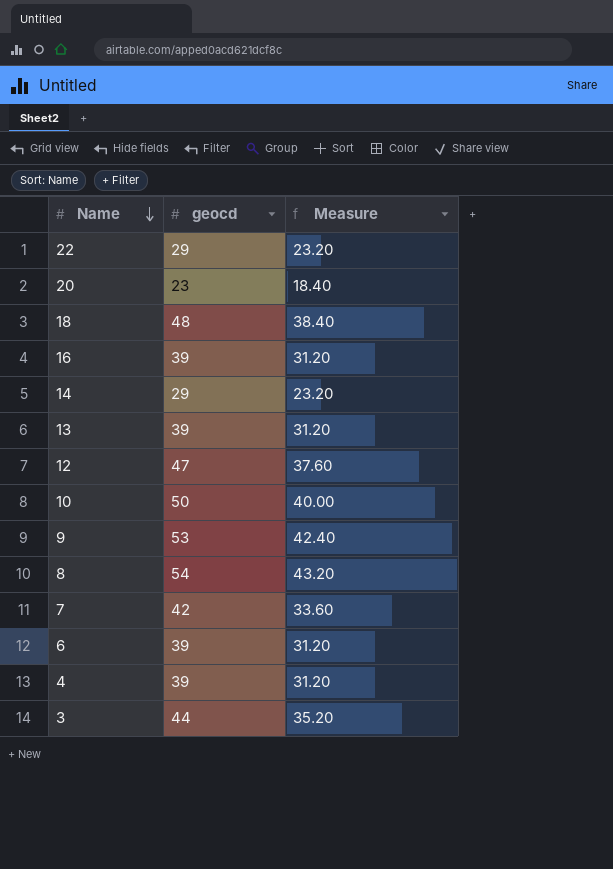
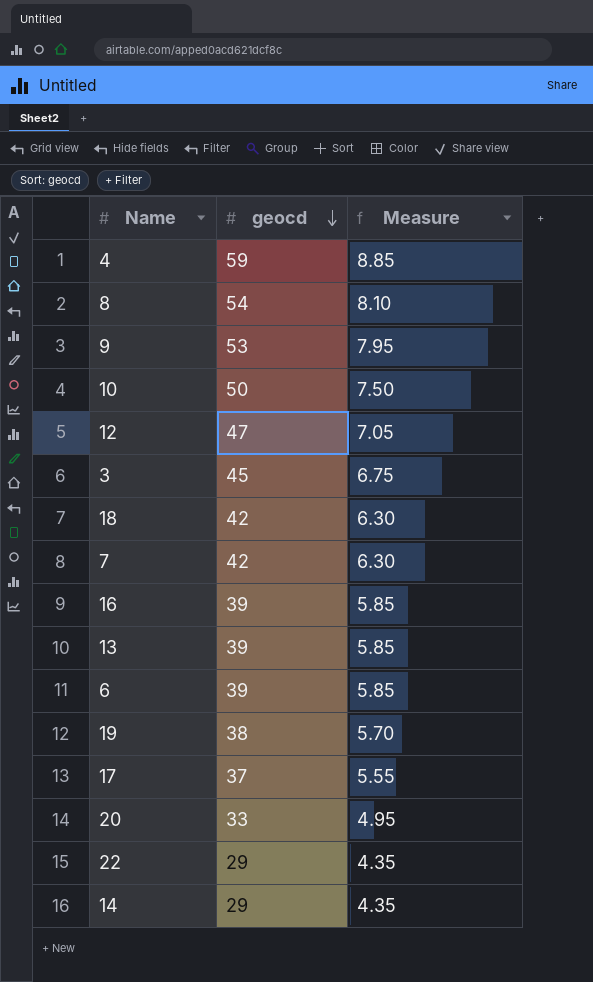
row order: Name descending -> geocd descending
column Measure | formula: [geocd] * 0.8 -> [geocd] * 0.15
4 | geocd: 39 -> 59
3 | geocd: 44 -> 45
18 | geocd: 48 -> 42
row 19: none -> 38 | 5.70
row 17: none -> 37 | 5.55
20 | geocd: 23 -> 33

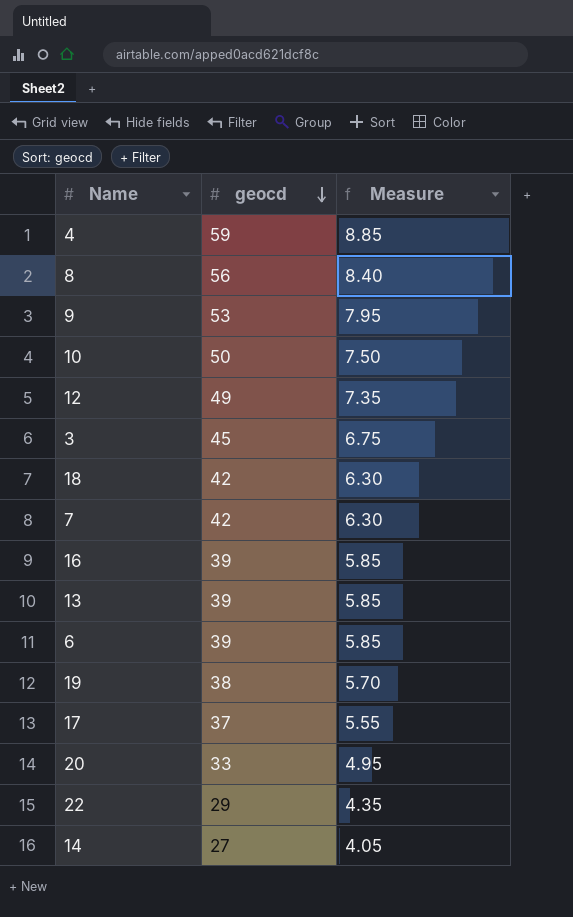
8 | geocd: 54 -> 56
8 | Measure: 8.10 -> 8.40
12 | geocd: 47 -> 49
12 | Measure: 7.05 -> 7.35
14 | geocd: 29 -> 27
14 | Measure: 4.35 -> 4.05

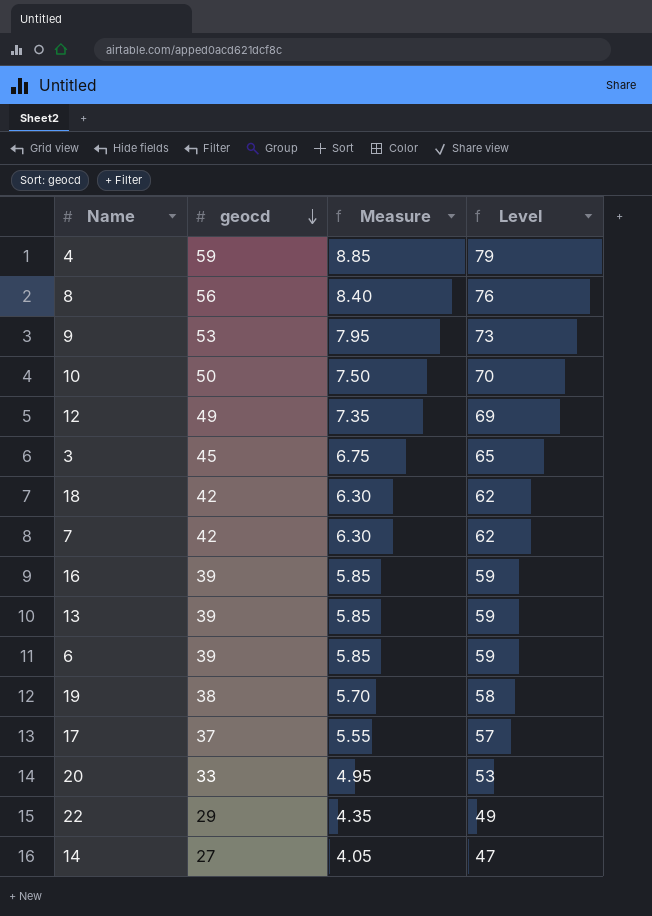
column Level | formula: none -> [geocd] + 20

